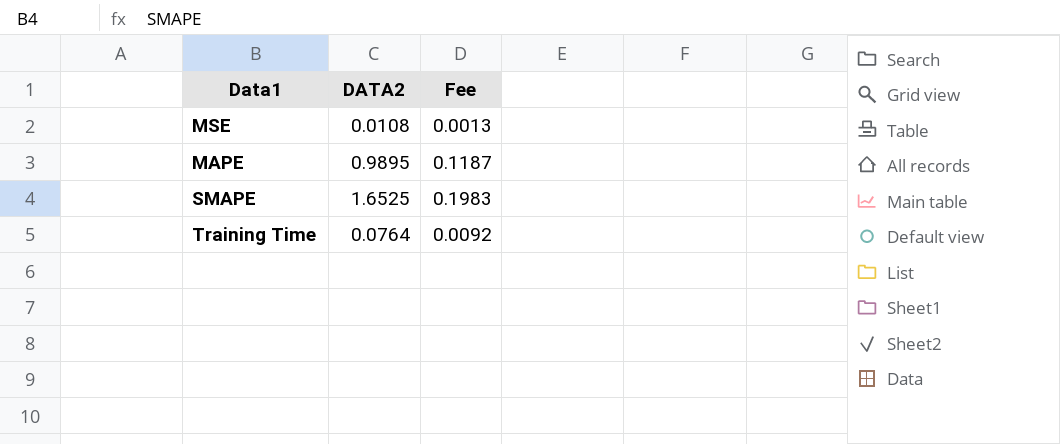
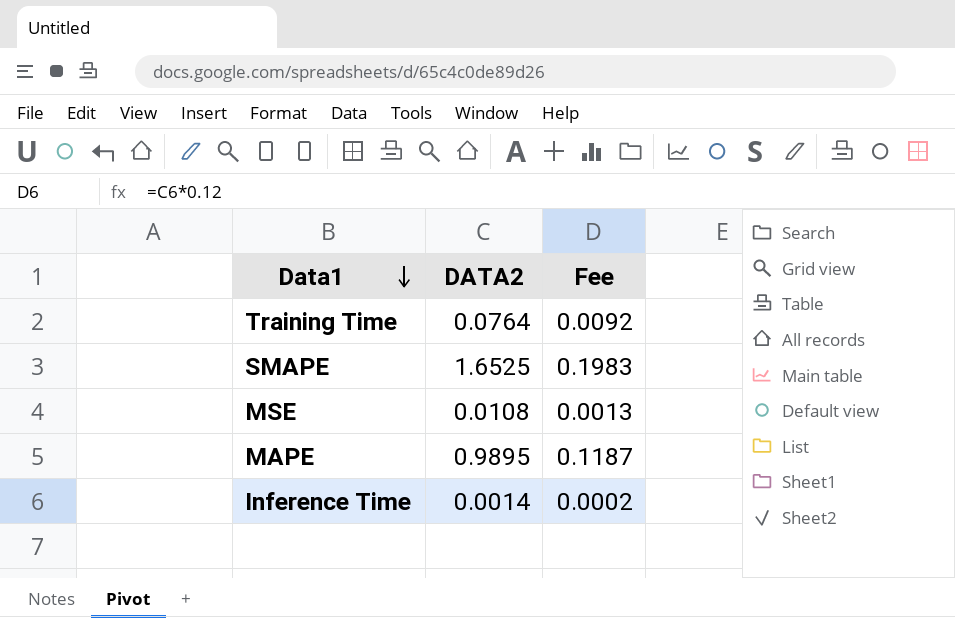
row order: none -> Data1 descending
row Inference Time: none -> 0.0014 | 0.0002

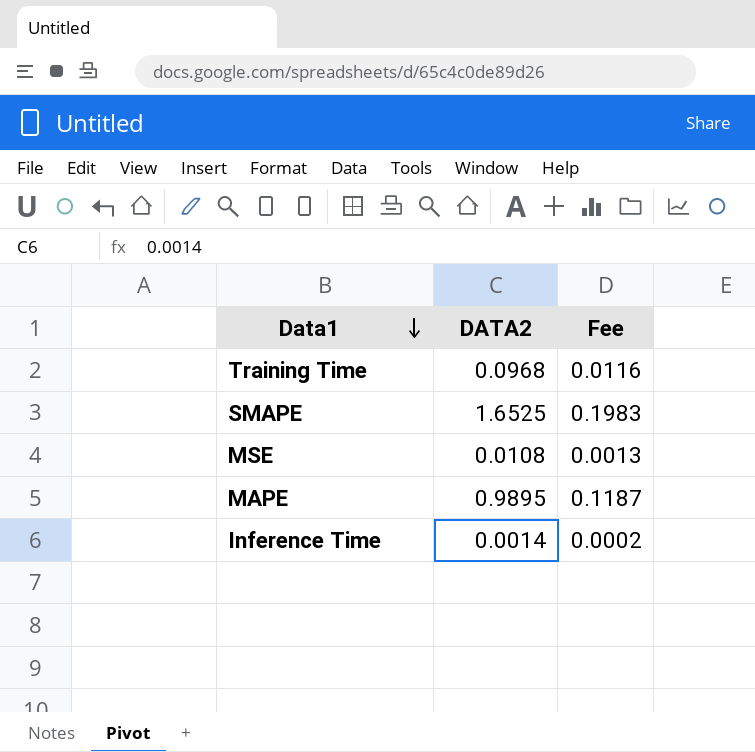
Training Time | DATA2: 0.0764 -> 0.0968
Training Time | Fee: 0.0092 -> 0.0116

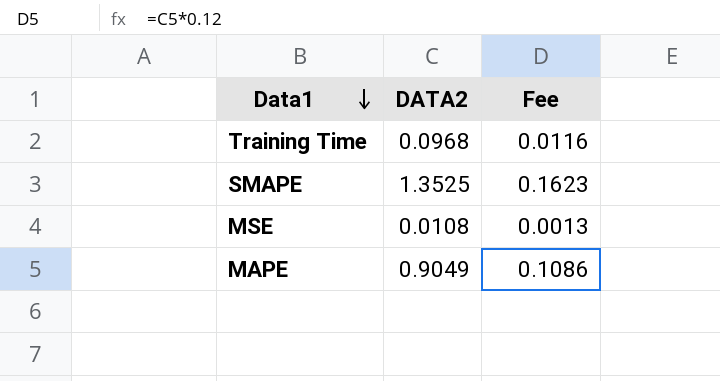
row Inference Time: 0.0014 | 0.0002 -> none
SMAPE | DATA2: 1.6525 -> 1.3525
SMAPE | Fee: 0.1983 -> 0.1623
MAPE | DATA2: 0.9895 -> 0.9049
MAPE | Fee: 0.1187 -> 0.1086

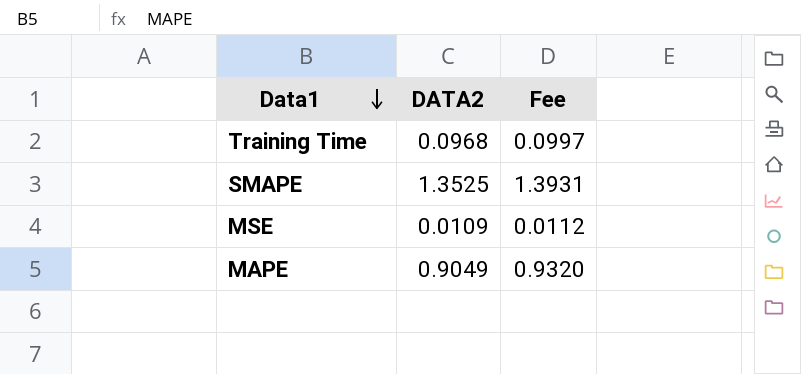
column Fee | formula: [DATA2] * 0.12 -> [DATA2] * 1.03
MSE | DATA2: 0.0108 -> 0.0109

